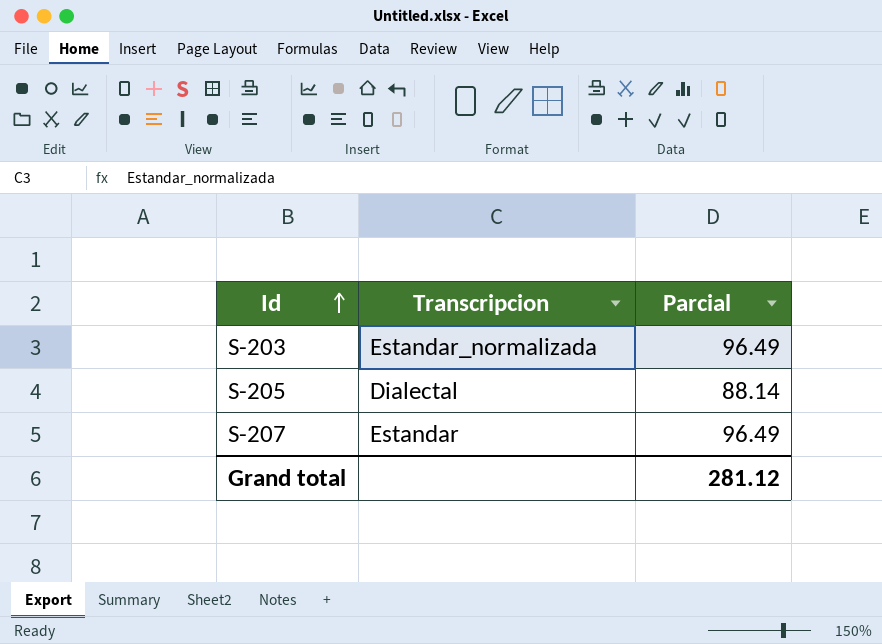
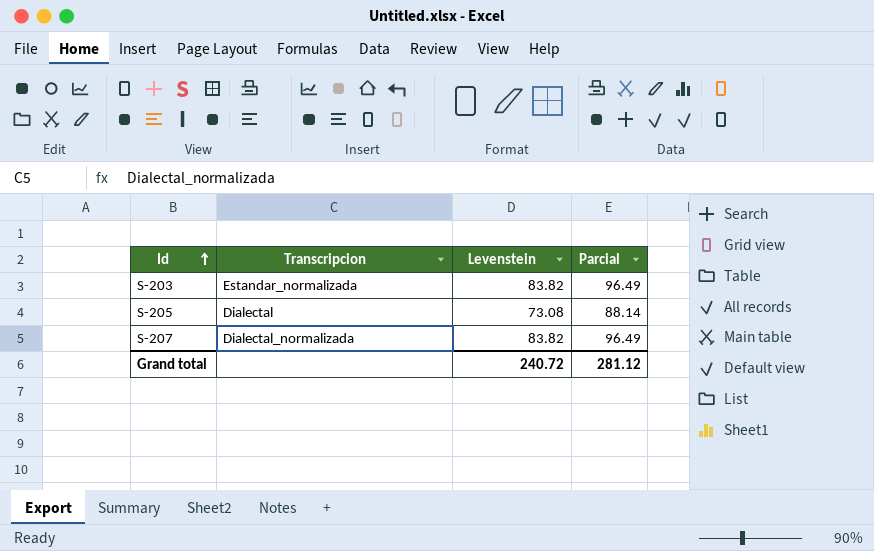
column Levenstein | position: none -> 3
S-207 | Transcripcion: Estandar -> Dialectal_normalizada

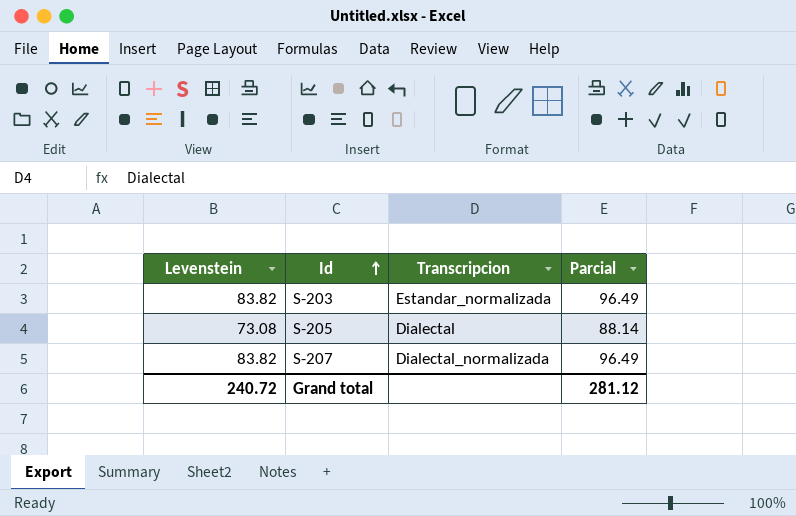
column Levenstein | position: 3 -> 1

